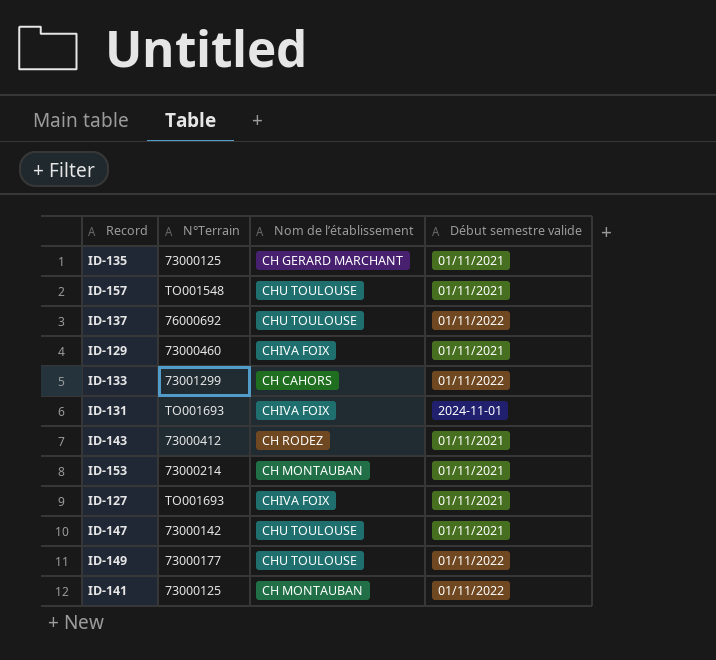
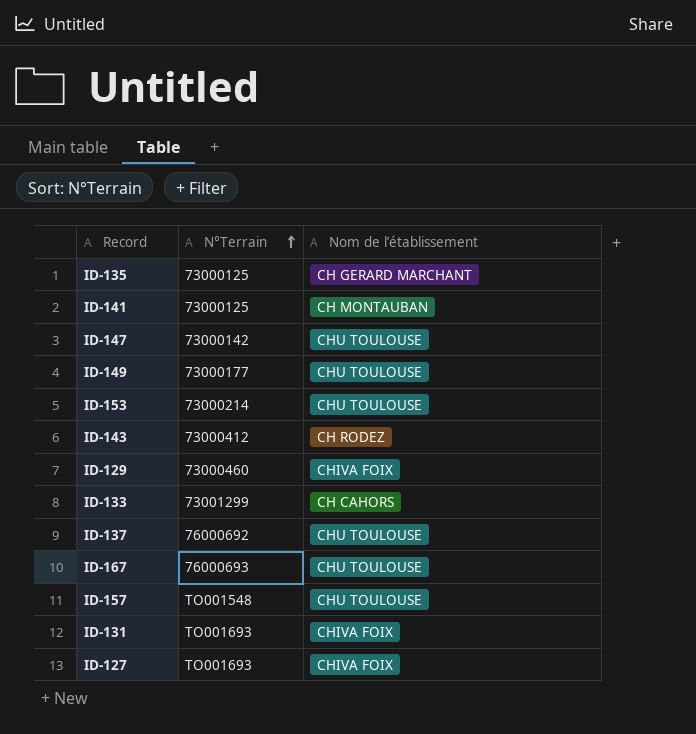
row order: none -> N°Terrain ascending
column Début semestre valide | position: 4 -> none
ID-153 | Nom de l’établissement: CH MONTAUBAN -> CHU TOULOUSE
row ID-167: none -> 76000693 | CHU TOULOUSE

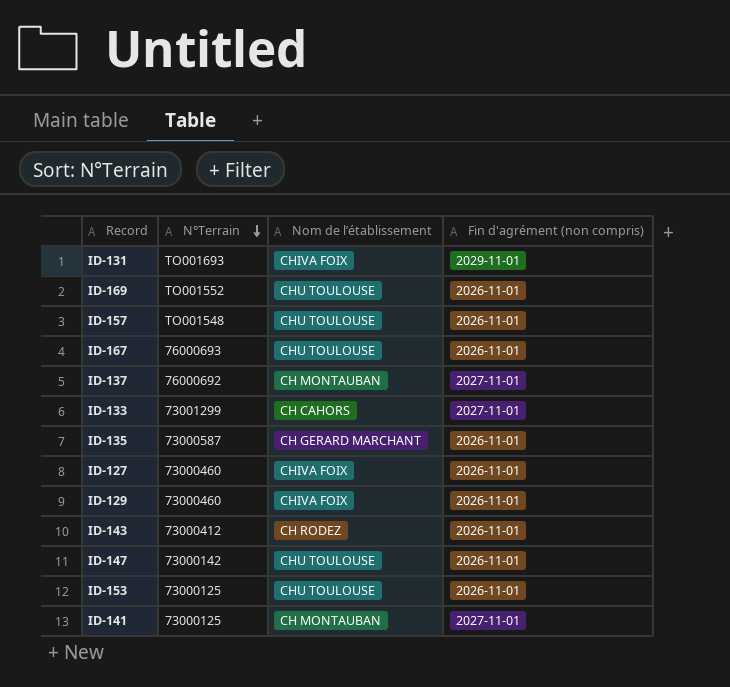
row order: N°Terrain ascending -> N°Terrain descending
column Fin d'agrément (non compris) | position: none -> 4
row ID-149: 73000177 | CHU TOULOUSE -> none
row ID-169: none -> TO001552 | CHU TOULOUSE | 2026-11-01
ID-137 | Nom de l’établissement: CHU TOULOUSE -> CH MONTAUBAN
ID-135 | N°Terrain: 73000125 -> 73000587
ID-127 | N°Terrain: TO001693 -> 73000460
ID-153 | N°Terrain: 73000214 -> 73000125

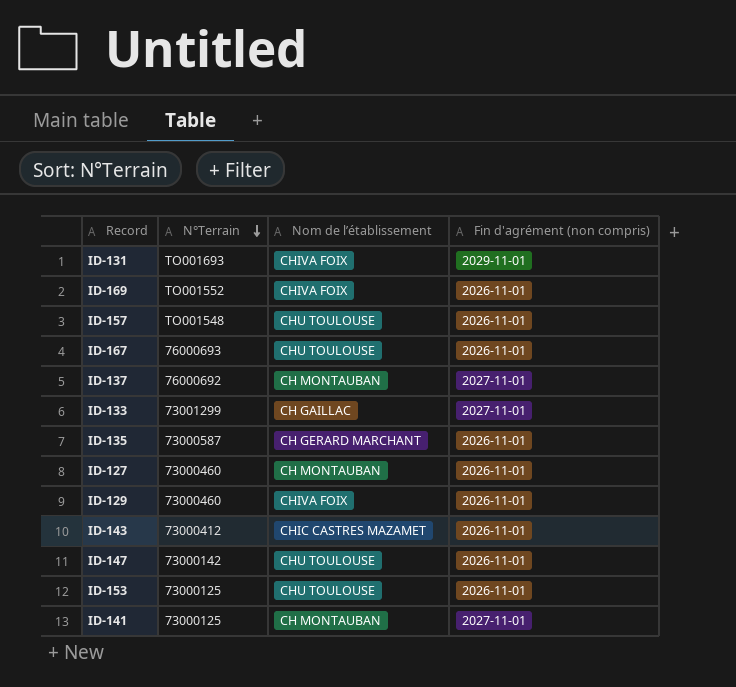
ID-169 | Nom de l’établissement: CHU TOULOUSE -> CHIVA FOIX
ID-133 | Nom de l’établissement: CH CAHORS -> CH GAILLAC
ID-127 | Nom de l’établissement: CHIVA FOIX -> CH MONTAUBAN
ID-143 | Nom de l’établissement: CH RODEZ -> CHIC CASTRES MAZAMET

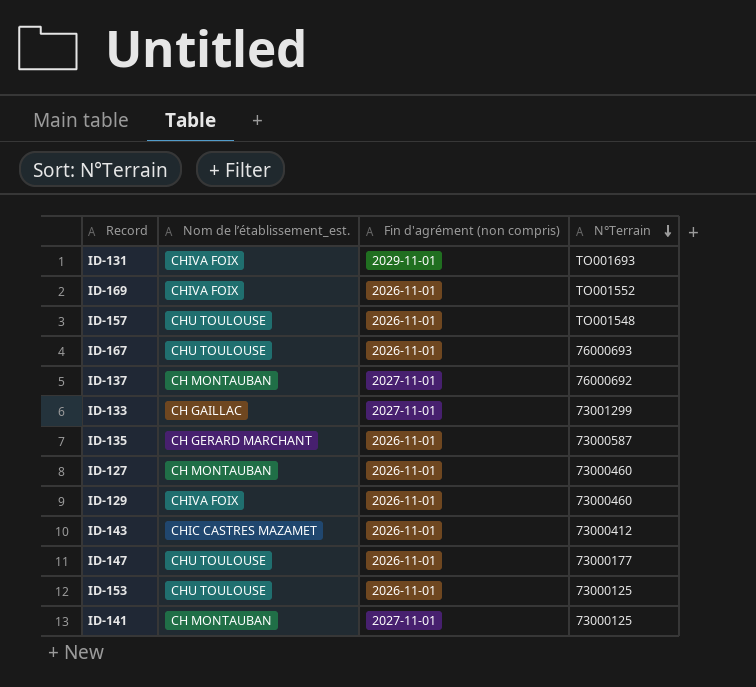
column name: Nom de l’établissement -> Nom de l’établissement_est.
column N°Terrain | position: 2 -> 4
ID-147 | N°Terrain: 73000142 -> 73000177

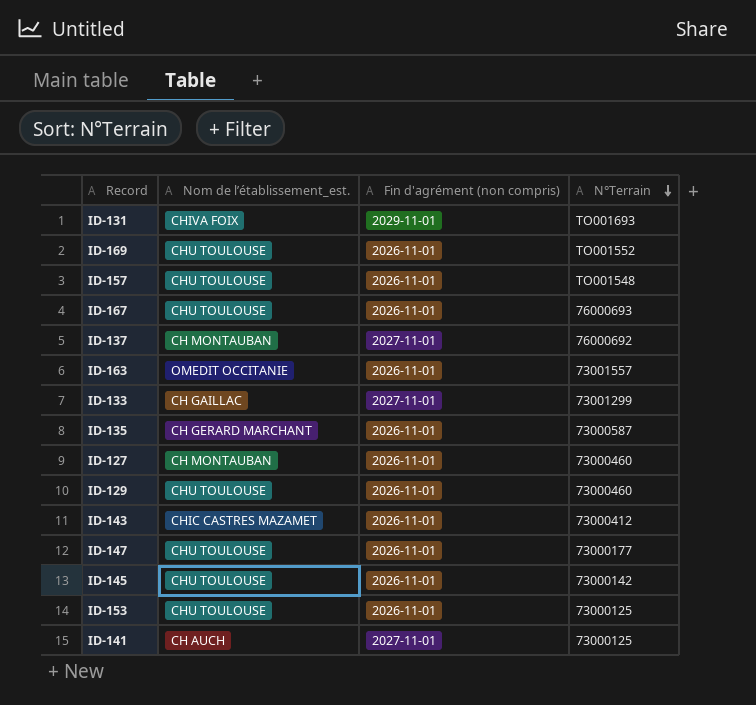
ID-169 | Nom de l’établissement_est.: CHIVA FOIX -> CHU TOULOUSE
row ID-163: none -> OMEDIT OCCITANIE | 2026-11-01 | 73001557
ID-129 | Nom de l’établissement_est.: CHIVA FOIX -> CHU TOULOUSE
row ID-145: none -> CHU TOULOUSE | 2026-11-01 | 73000142
ID-141 | Nom de l’établissement_est.: CH MONTAUBAN -> CH AUCH

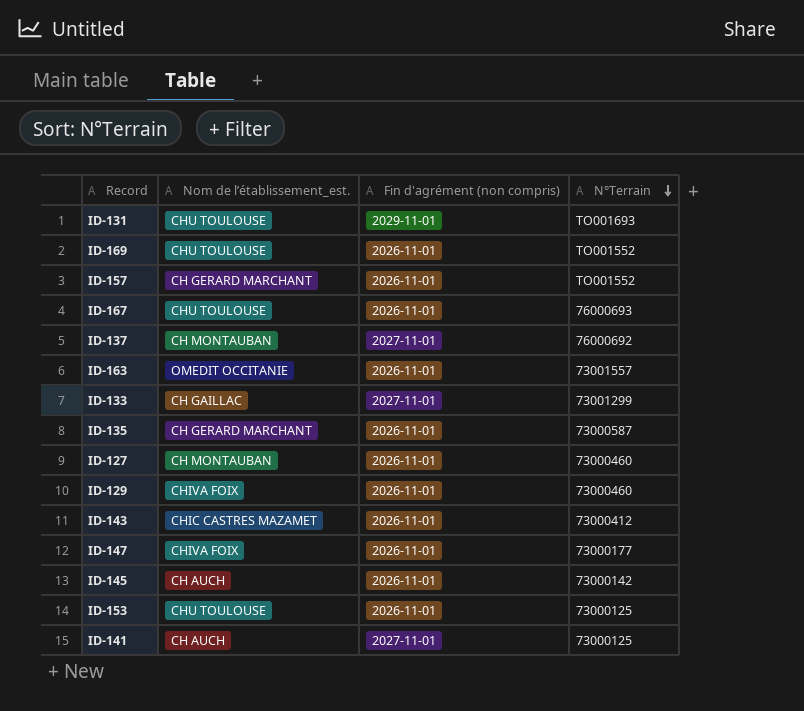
ID-131 | Nom de l’établissement_est.: CHIVA FOIX -> CHU TOULOUSE
ID-157 | Nom de l’établissement_est.: CHU TOULOUSE -> CH GERARD MARCHANT
ID-157 | N°Terrain: TO001548 -> TO001552
ID-129 | Nom de l’établissement_est.: CHU TOULOUSE -> CHIVA FOIX
ID-147 | Nom de l’établissement_est.: CHU TOULOUSE -> CHIVA FOIX
ID-145 | Nom de l’établissement_est.: CHU TOULOUSE -> CH AUCH

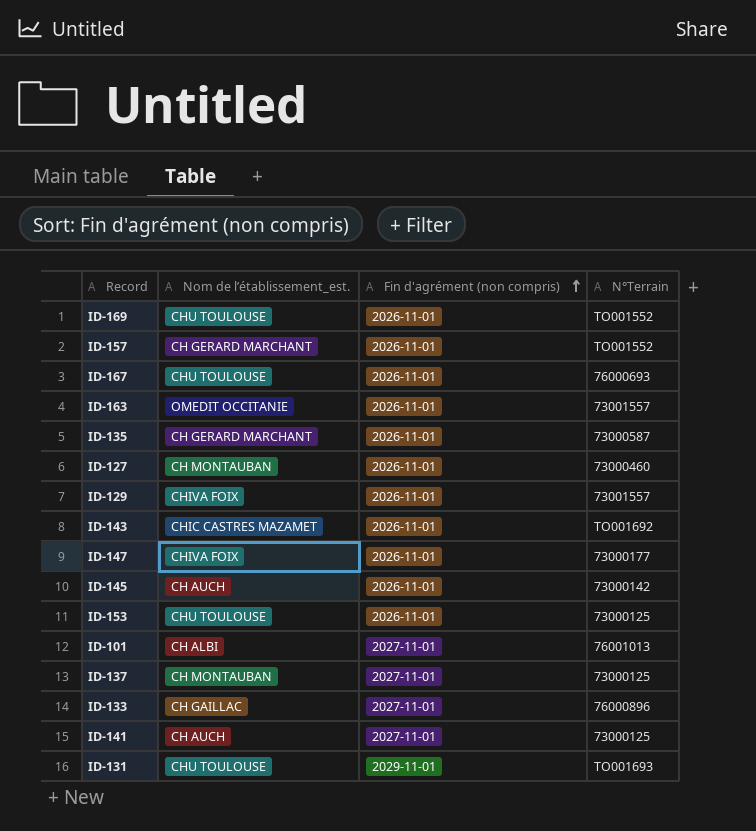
row order: N°Terrain descending -> Fin d'agrément (non compris) ascending
ID-129 | N°Terrain: 73000460 -> 73001557
ID-143 | N°Terrain: 73000412 -> TO001692
row ID-101: none -> CH ALBI | 2027-11-01 | 76001013
ID-137 | N°Terrain: 76000692 -> 73000125
ID-133 | N°Terrain: 73001299 -> 76000896

